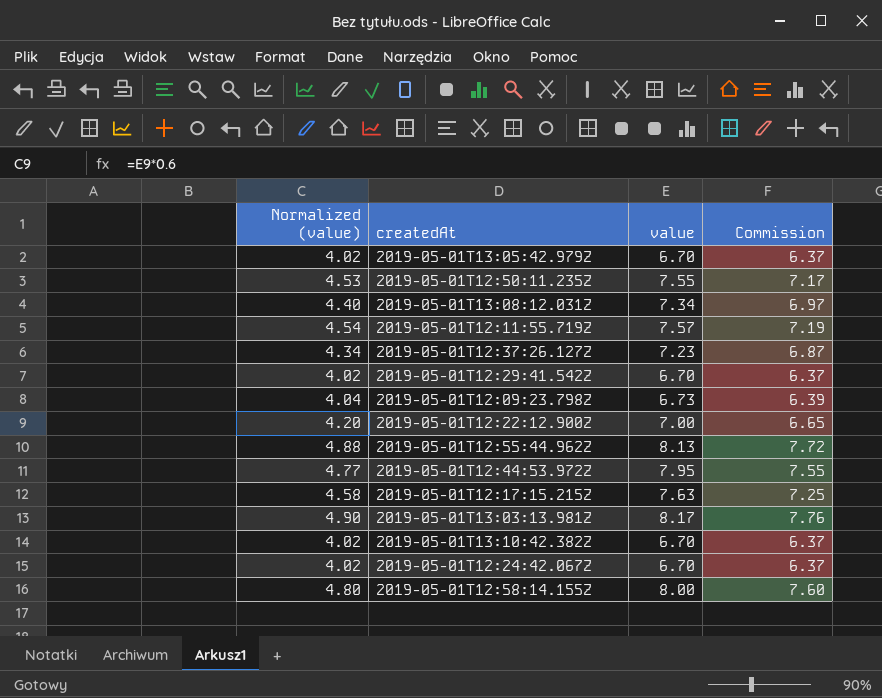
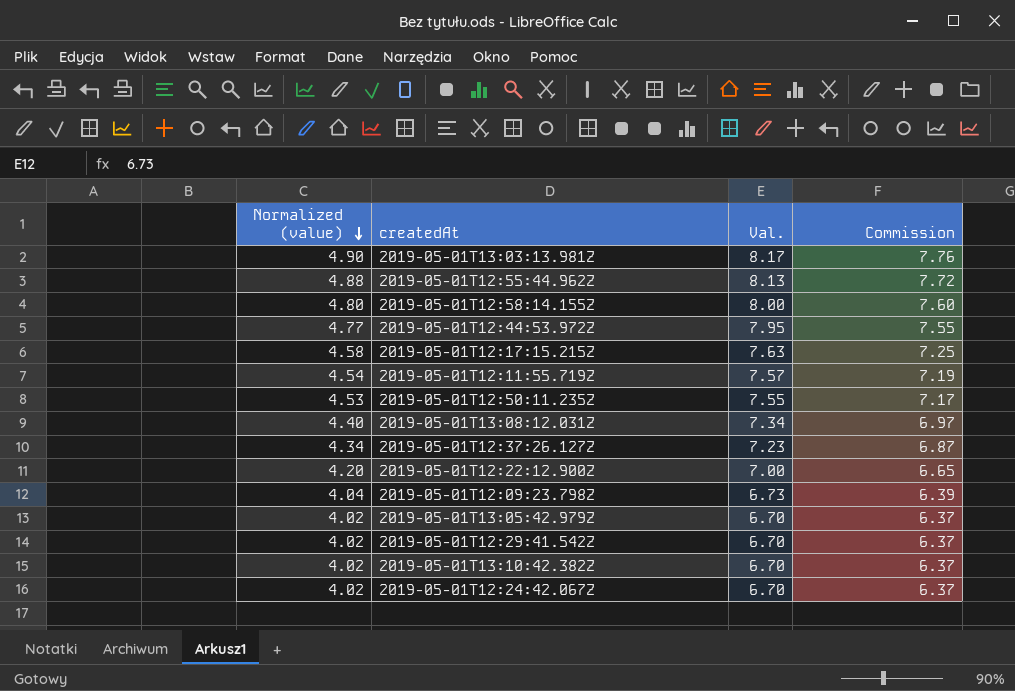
row order: none -> Normalized (value) descending
column name: value -> Val.

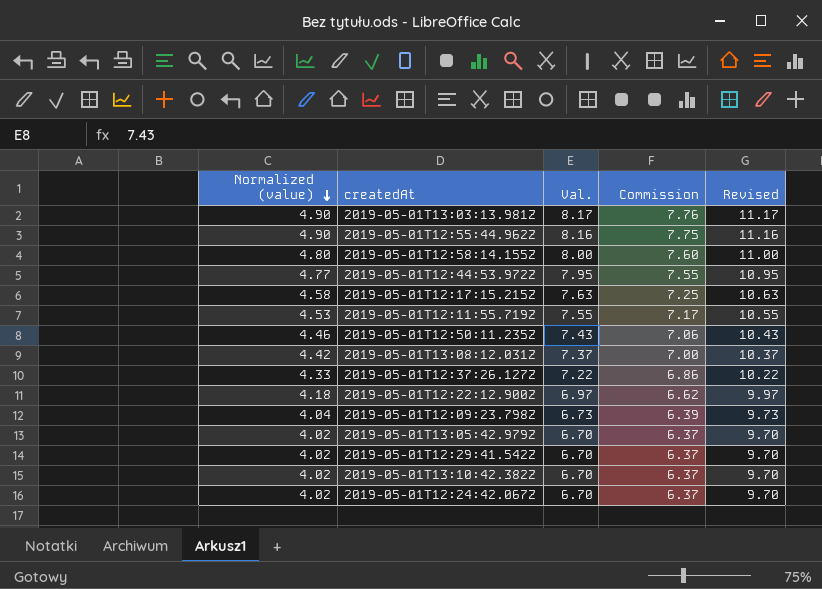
column Revised | formula: none -> [Val.] + 3
2019-05-01T12:55:44.962Z | Normalized (value): 4.88 -> 4.90
2019-05-01T12:55:44.962Z | Val.: 8.13 -> 8.16
2019-05-01T12:55:44.962Z | Commission: 7.72 -> 7.75
2019-05-01T12:11:55.719Z | Normalized (value): 4.54 -> 4.53
2019-05-01T12:11:55.719Z | Val.: 7.57 -> 7.55
2019-05-01T12:11:55.719Z | Commission: 7.19 -> 7.17
2019-05-01T12:50:11.235Z | Normalized (value): 4.53 -> 4.46
2019-05-01T12:50:11.235Z | Val.: 7.55 -> 7.43
2019-05-01T12:50:11.235Z | Commission: 7.17 -> 7.06
2019-05-01T13:08:12.031Z | Normalized (value): 4.40 -> 4.42
2019-05-01T13:08:12.031Z | Val.: 7.34 -> 7.37
2019-05-01T13:08:12.031Z | Commission: 6.97 -> 7.00
2019-05-01T12:37:26.127Z | Normalized (value): 4.34 -> 4.33
2019-05-01T12:37:26.127Z | Val.: 7.23 -> 7.22
2019-05-01T12:37:26.127Z | Commission: 6.87 -> 6.86
2019-05-01T12:22:12.900Z | Normalized (value): 4.20 -> 4.18
2019-05-01T12:22:12.900Z | Val.: 7.00 -> 6.97
2019-05-01T12:22:12.900Z | Commission: 6.65 -> 6.62

